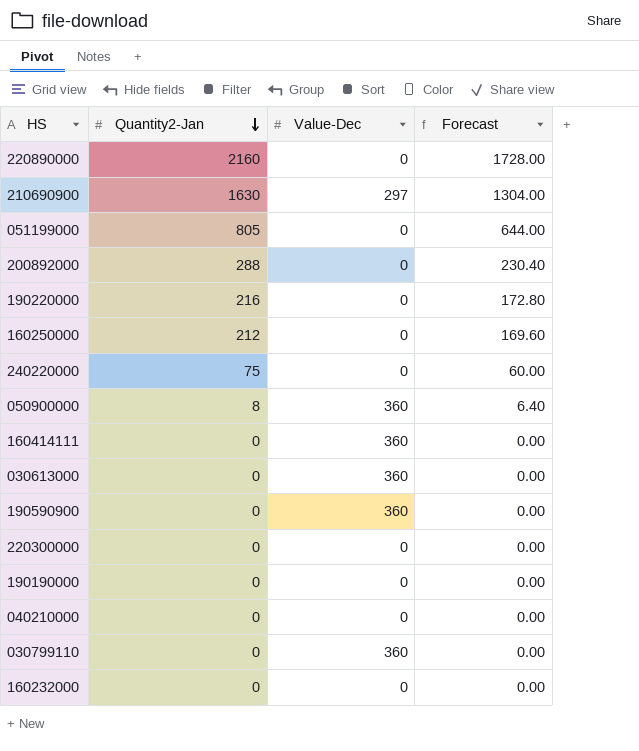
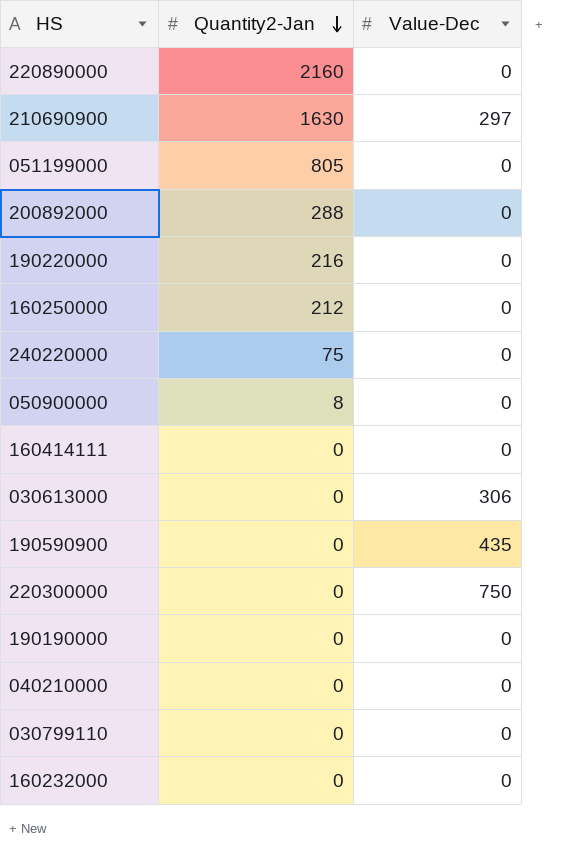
column Forecast | formula: [Quantity2-Jan] * 0.8 -> none
050900000 | Value-Dec: 360 -> 0
160414111 | Value-Dec: 360 -> 0
030613000 | Value-Dec: 360 -> 306
190590900 | Value-Dec: 360 -> 435
220300000 | Value-Dec: 0 -> 750
030799110 | Value-Dec: 360 -> 0

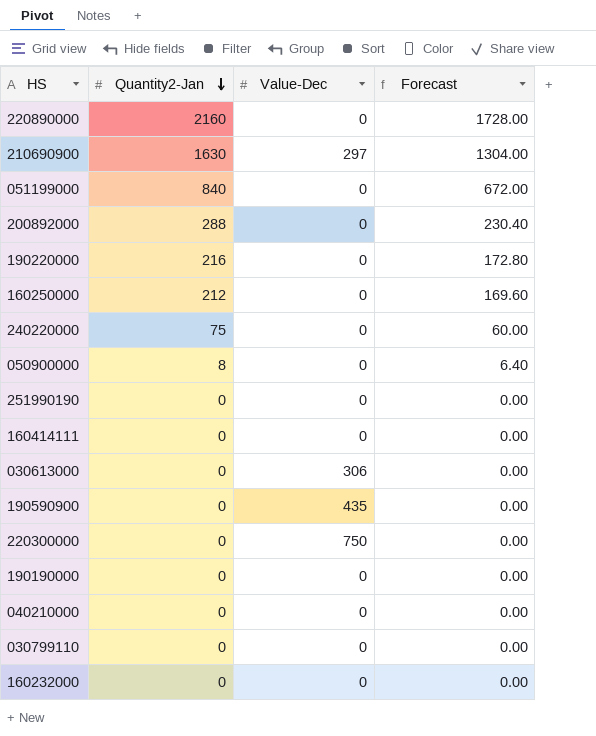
column Forecast | formula: none -> [Quantity2-Jan] * 0.8
051199000 | Quantity2-Jan: 805 -> 840
row 251990190: none -> 0 | 0 | 0.00

